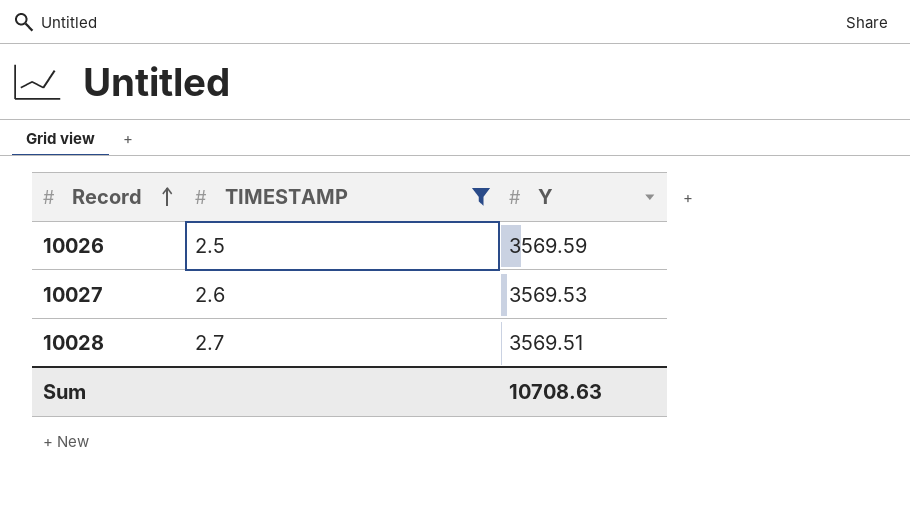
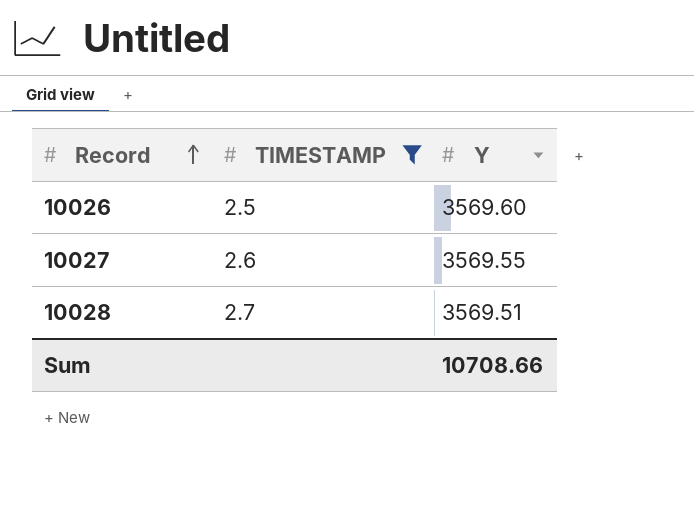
10026 | Y: 3569.59 -> 3569.60
10027 | Y: 3569.53 -> 3569.55
Sum | Y: 10708.63 -> 10708.66

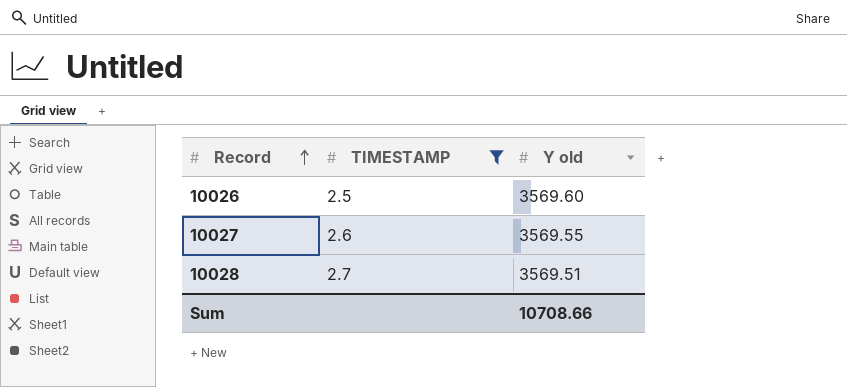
column name: Y -> Y old

